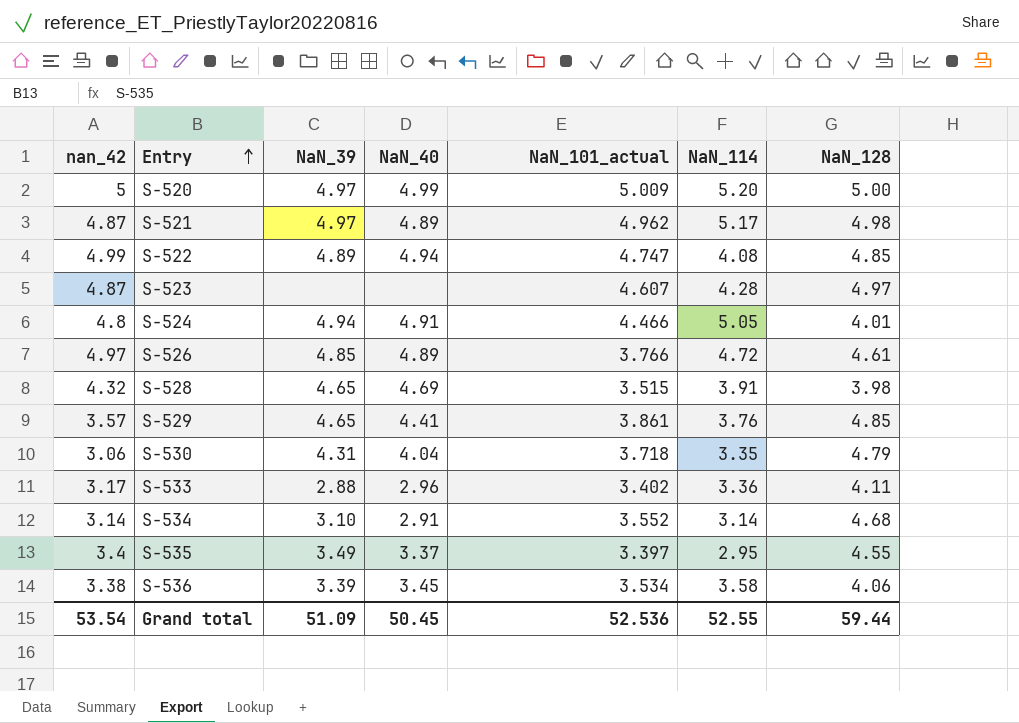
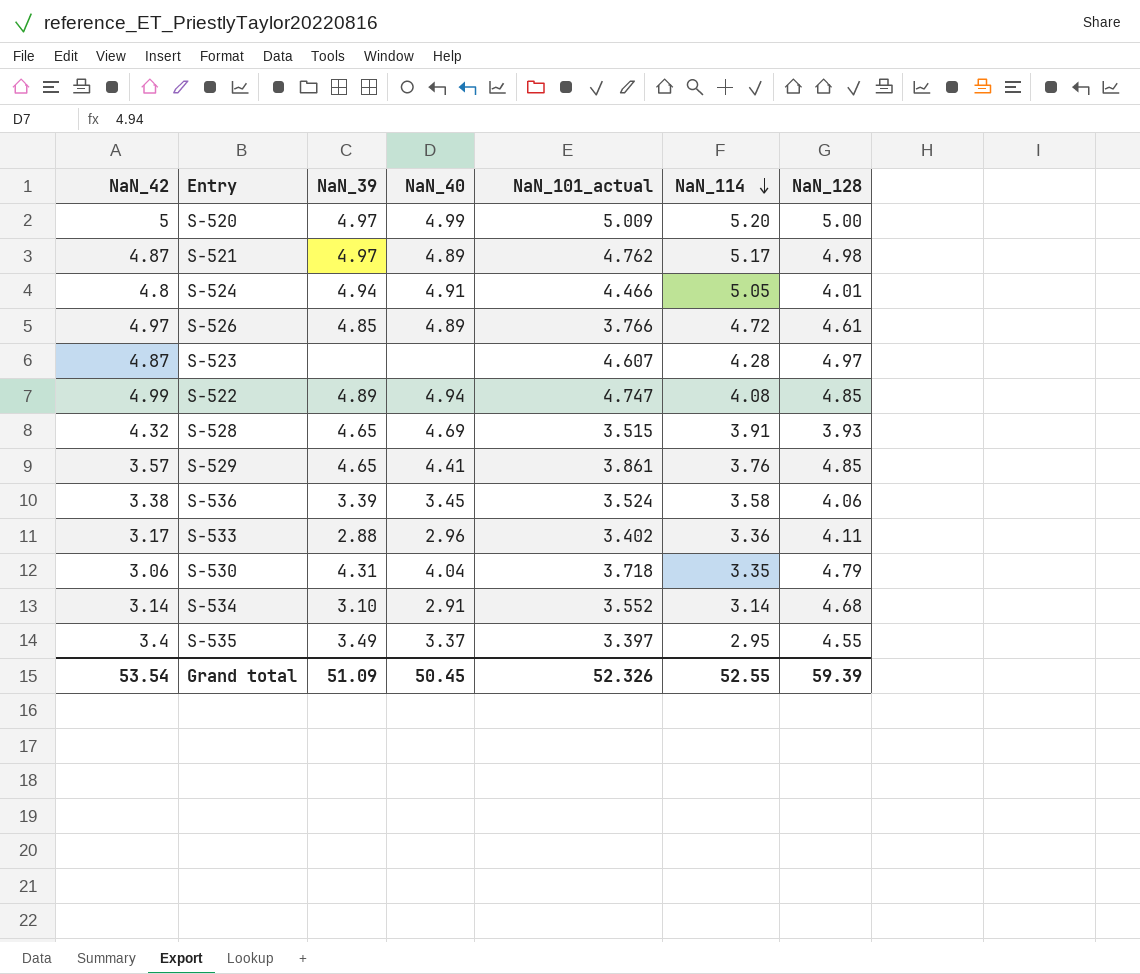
row order: Entry ascending -> NaN_114 descending
column name: nan_42 -> NaN_42
S-521 | NaN_101_actual: 4.962 -> 4.762
S-528 | NaN_128: 3.98 -> 3.93
S-536 | NaN_101_actual: 3.534 -> 3.524
Grand total | NaN_101_actual: 52.536 -> 52.326
Grand total | NaN_128: 59.44 -> 59.39

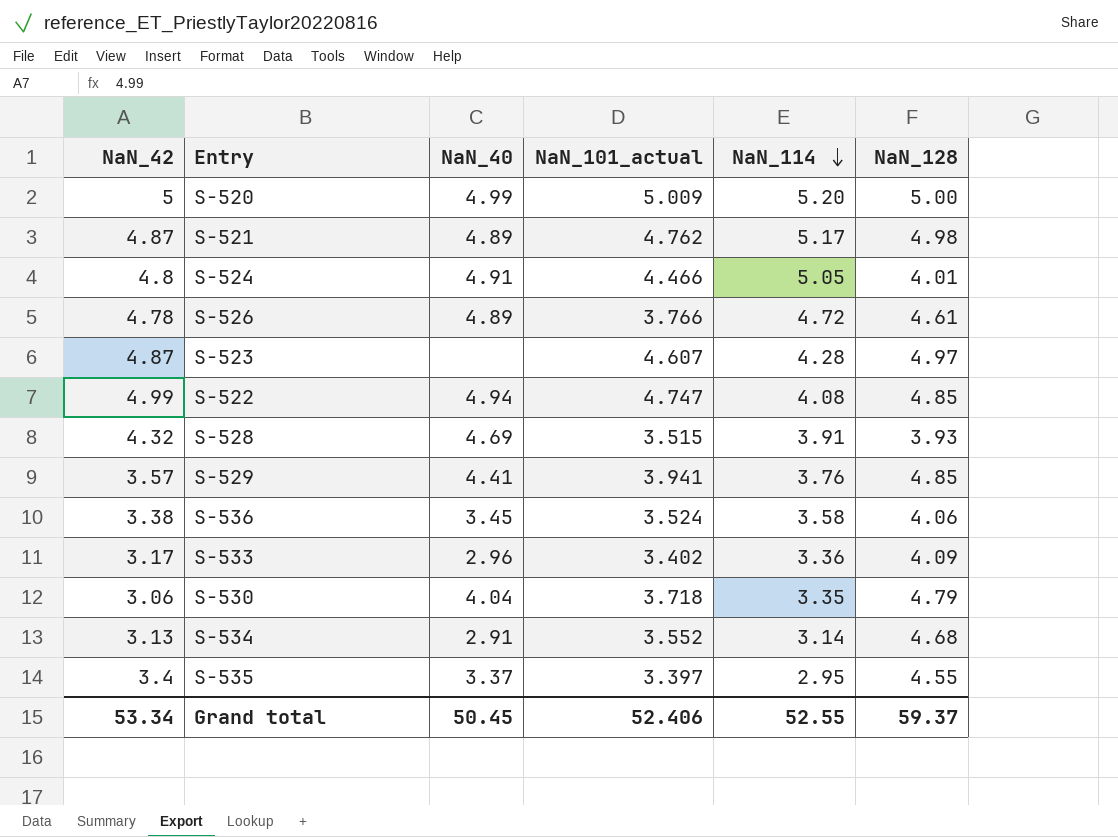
column NaN_39 | position: 3 -> none
S-526 | NaN_42: 4.97 -> 4.78
S-529 | NaN_101_actual: 3.861 -> 3.941
S-533 | NaN_128: 4.11 -> 4.09
S-534 | NaN_42: 3.14 -> 3.13
Grand total | NaN_42: 53.54 -> 53.34
Grand total | NaN_101_actual: 52.326 -> 52.406
Grand total | NaN_128: 59.39 -> 59.37

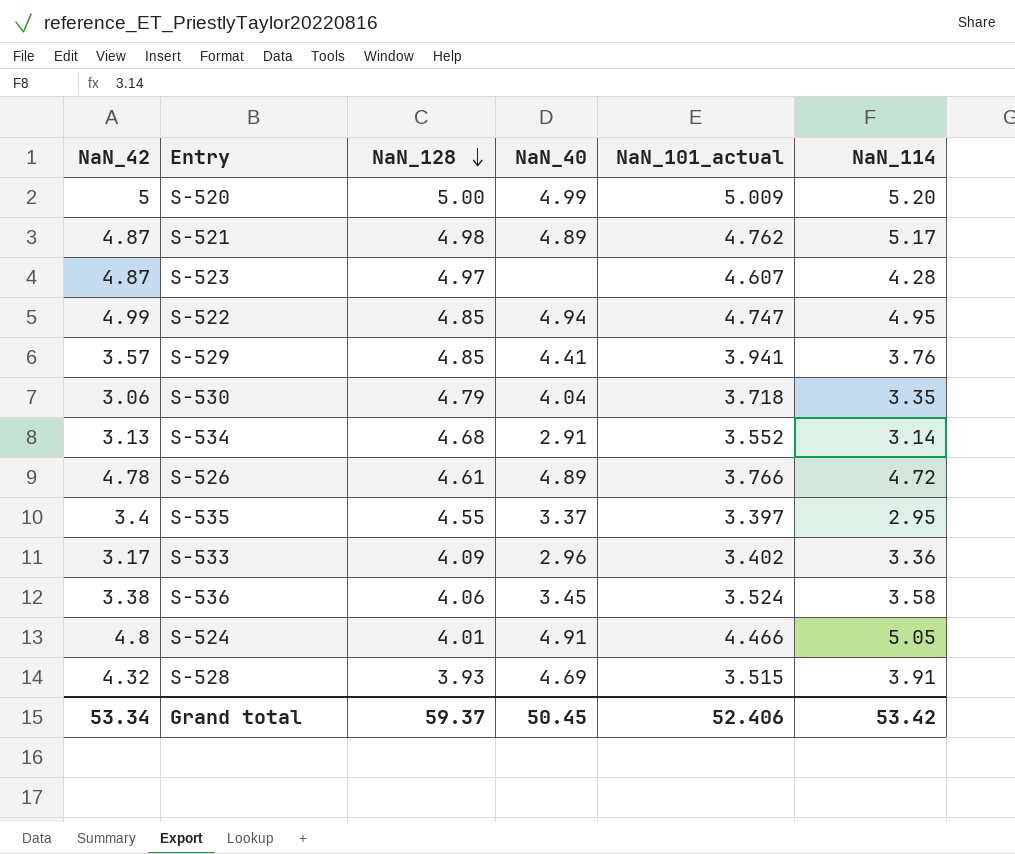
row order: NaN_114 descending -> NaN_128 descending
column NaN_128 | position: 6 -> 3
S-522 | NaN_114: 4.08 -> 4.95
Grand total | NaN_114: 52.55 -> 53.42

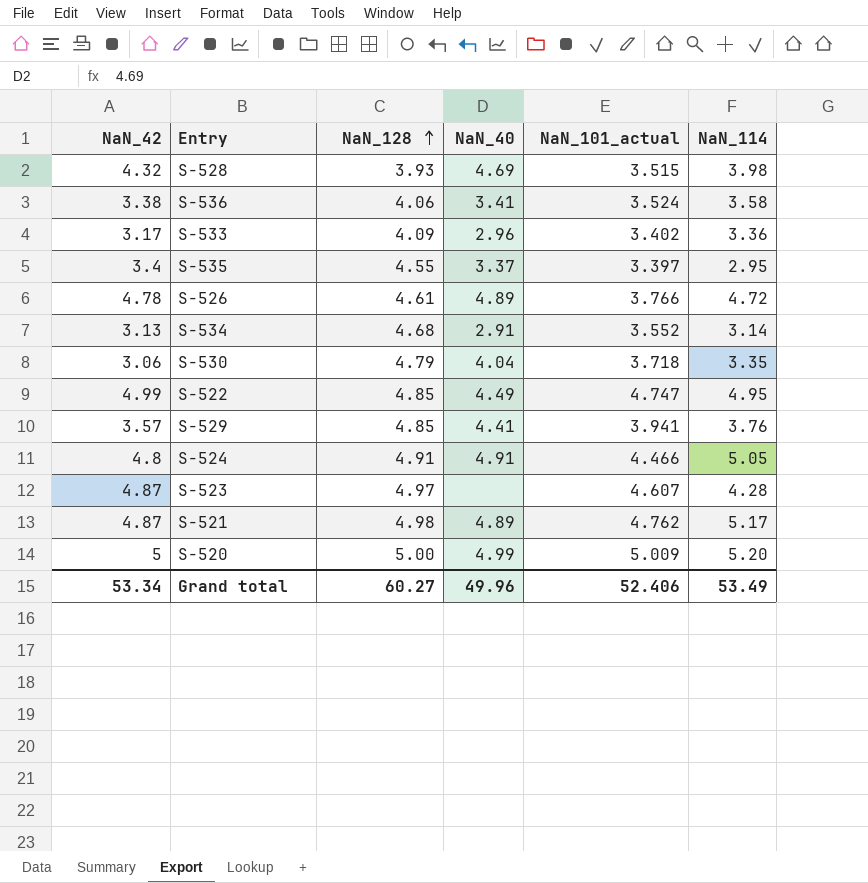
row order: NaN_128 descending -> NaN_128 ascending
S-528 | NaN_114: 3.91 -> 3.98
S-536 | NaN_40: 3.45 -> 3.41
S-522 | NaN_40: 4.94 -> 4.49
S-524 | NaN_128: 4.01 -> 4.91
Grand total | NaN_128: 59.37 -> 60.27
Grand total | NaN_40: 50.45 -> 49.96
Grand total | NaN_114: 53.42 -> 53.49

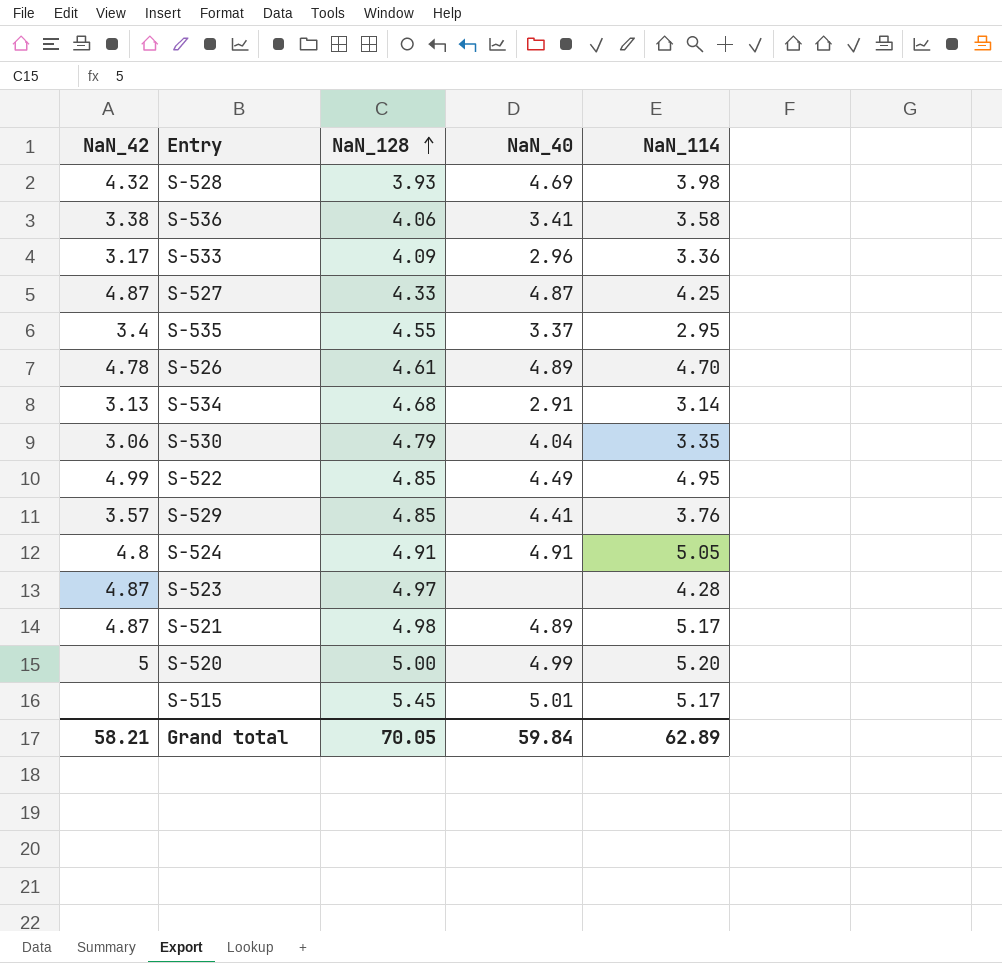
column NaN_101_actual | position: 5 -> none
row S-527: none -> 4.87 | 4.33 | 4.87 | 4.25
S-526 | NaN_114: 4.72 -> 4.70
row S-515: none -> none | 5.45 | 5.01 | 5.17
Grand total | NaN_42: 53.34 -> 58.21
Grand total | NaN_128: 60.27 -> 70.05
Grand total | NaN_40: 49.96 -> 59.84
Grand total | NaN_114: 53.49 -> 62.89

